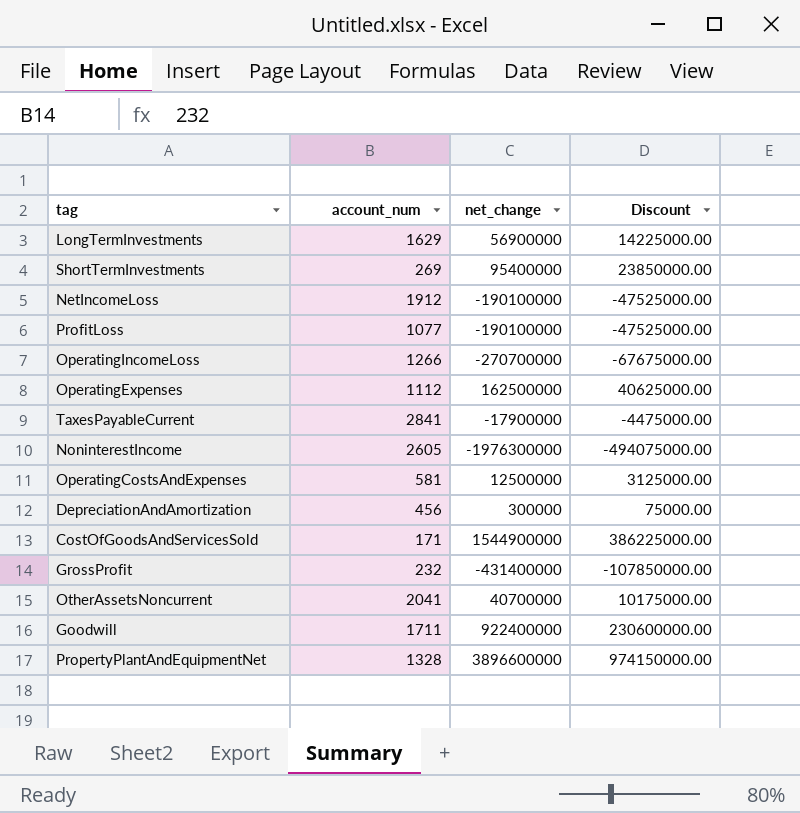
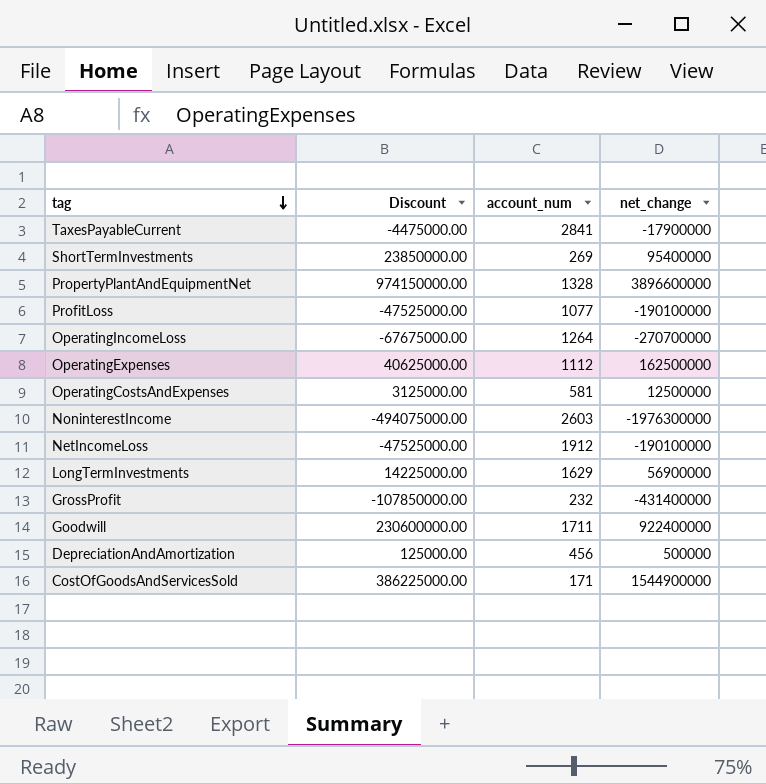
row order: none -> tag descending
column Discount | position: 4 -> 2
row OtherAssetsNoncurrent: 2041 | 40700000 | 10175000.00 -> none
OperatingIncomeLoss | account_num: 1266 -> 1264
NoninterestIncome | account_num: 2605 -> 2603
DepreciationAndAmortization | Discount: 75000.00 -> 125000.00
DepreciationAndAmortization | net_change: 300000 -> 500000

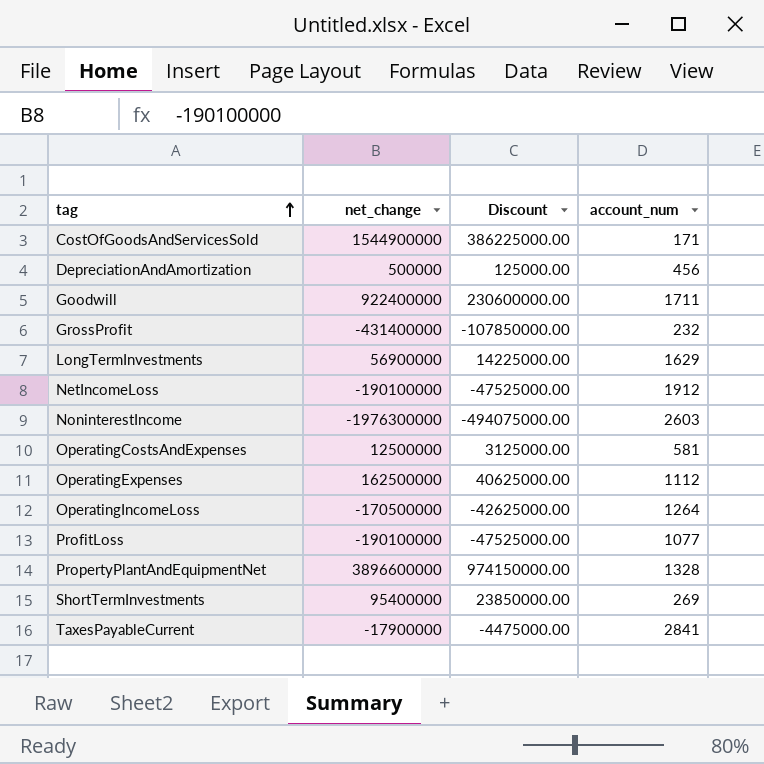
row order: tag descending -> tag ascending
column net_change | position: 4 -> 2
OperatingIncomeLoss | net_change: -270700000 -> -170500000
OperatingIncomeLoss | Discount: -67675000.00 -> -42625000.00

